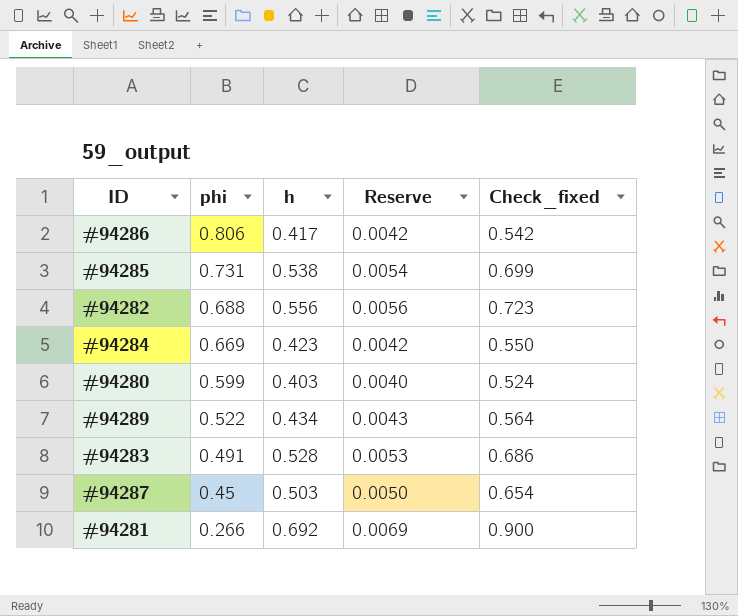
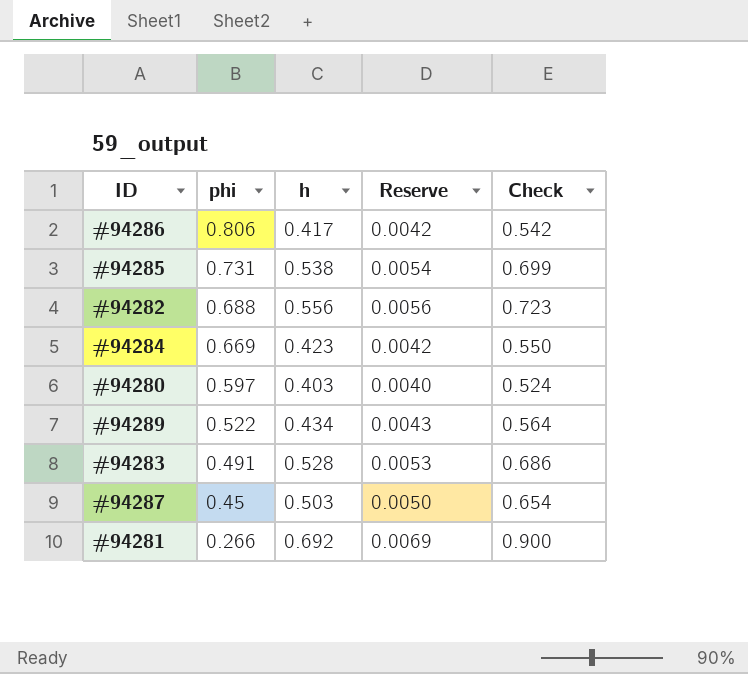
column name: Check_fixed -> Check
#94280 | phi: 0.599 -> 0.597

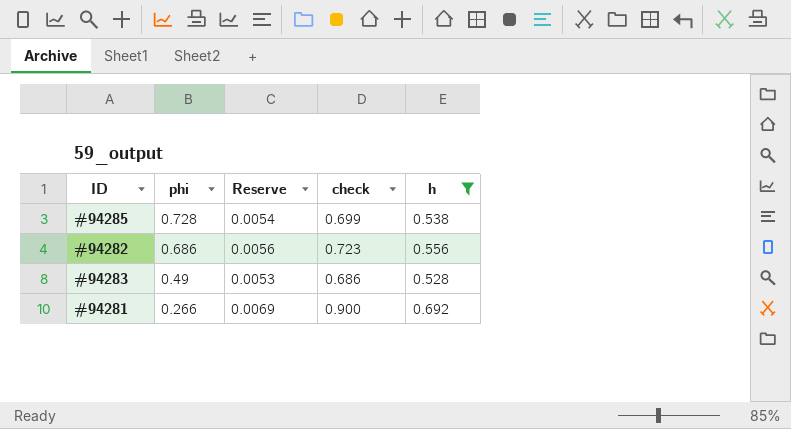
filter: none -> h >= 0.528
column name: Check -> check
column h | position: 3 -> 5
#94285 | phi: 0.731 -> 0.728
#94282 | phi: 0.688 -> 0.686
#94283 | phi: 0.491 -> 0.49

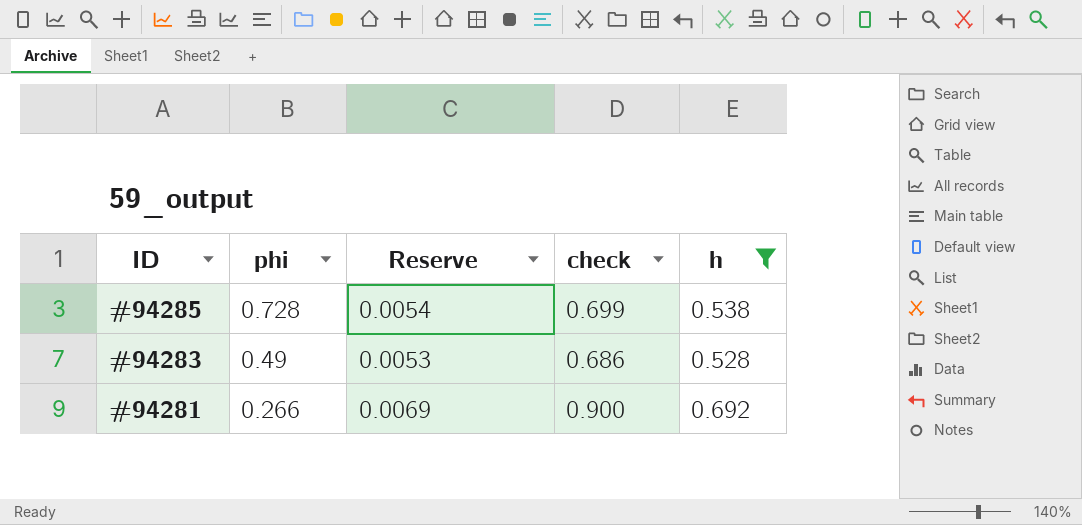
row #94282: 0.686 | 0.0056 | 0.723 | 0.556 -> none

